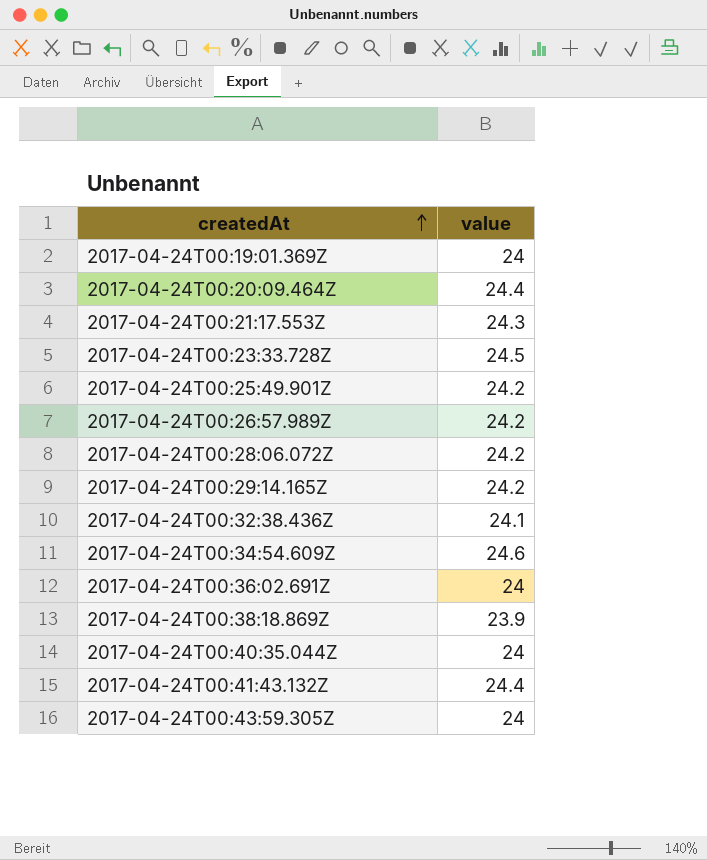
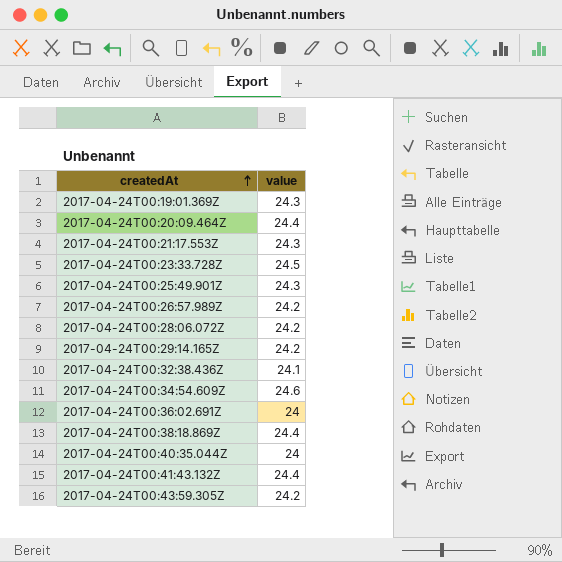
2017-04-24T00:19:01.369Z | value: 24 -> 24.3
2017-04-24T00:25:49.901Z | value: 24.2 -> 24.3
2017-04-24T00:38:18.869Z | value: 23.9 -> 24.4
2017-04-24T00:43:59.305Z | value: 24 -> 24.2

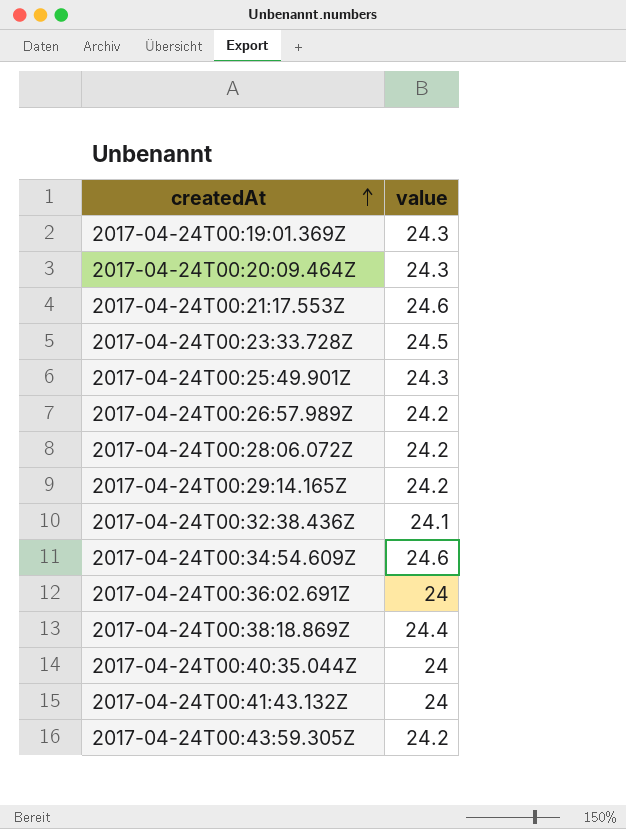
2017-04-24T00:20:09.464Z | value: 24.4 -> 24.3
2017-04-24T00:21:17.553Z | value: 24.3 -> 24.6
2017-04-24T00:41:43.132Z | value: 24.4 -> 24

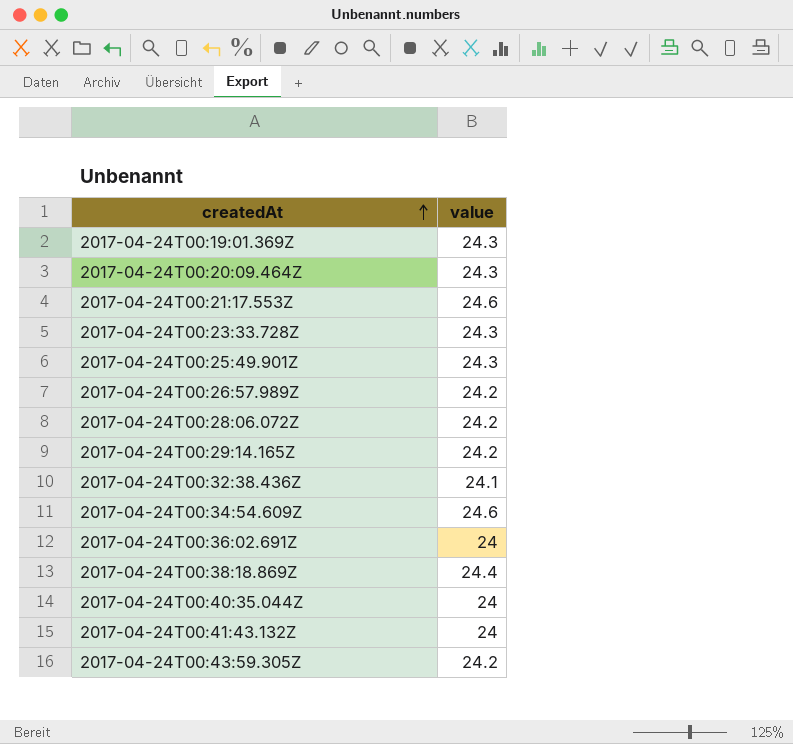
2017-04-24T00:23:33.728Z | value: 24.5 -> 24.3

